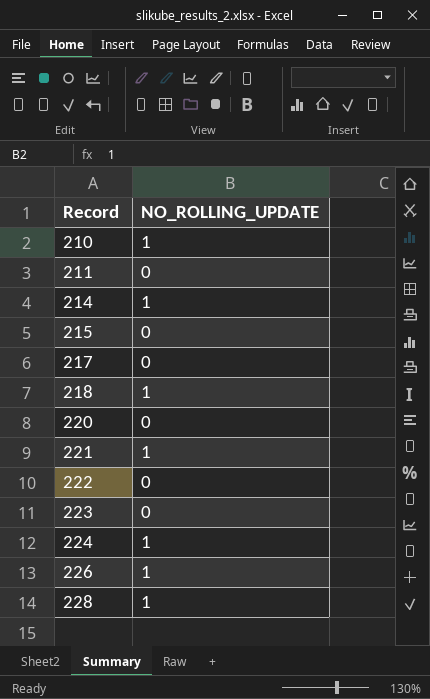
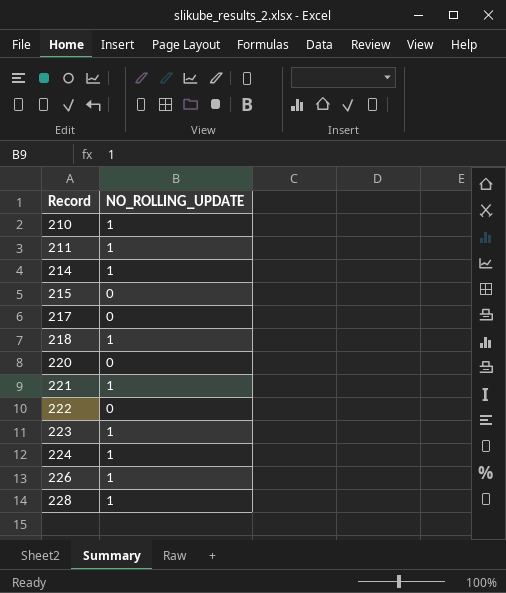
211 | NO_ROLLING_UPDATE: 0 -> 1
223 | NO_ROLLING_UPDATE: 0 -> 1

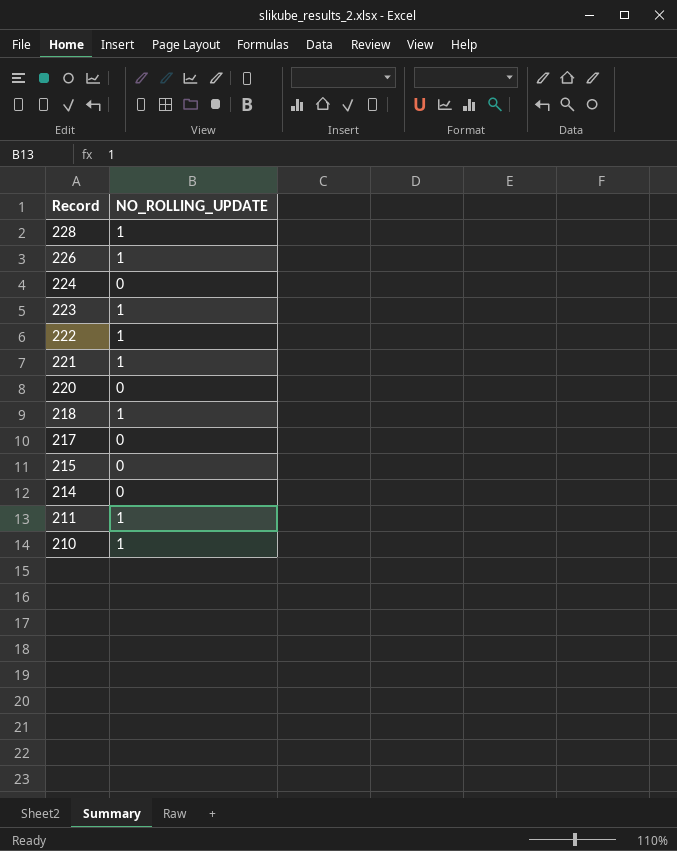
row order: Record ascending -> Record descending
224 | NO_ROLLING_UPDATE: 1 -> 0
222 | NO_ROLLING_UPDATE: 0 -> 1
214 | NO_ROLLING_UPDATE: 1 -> 0

